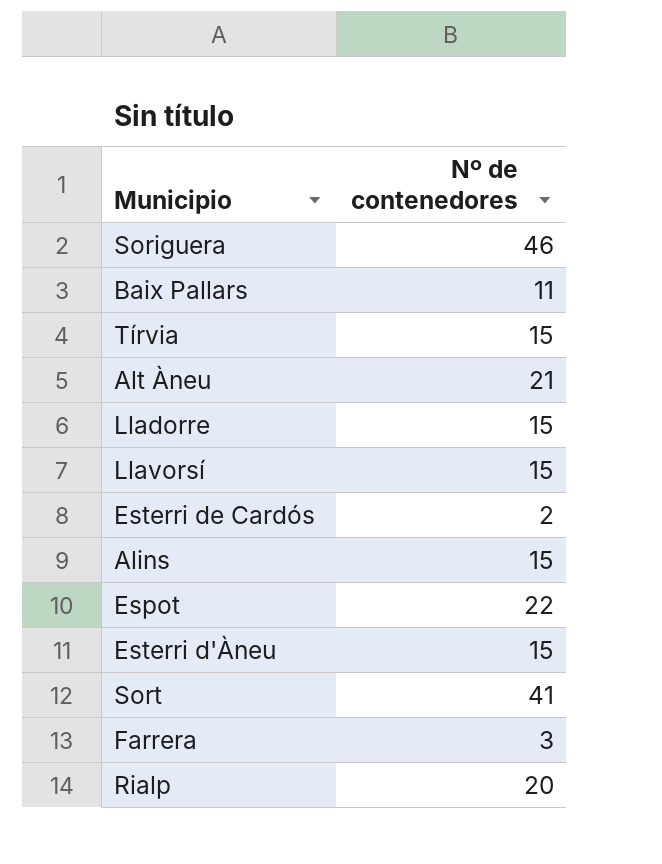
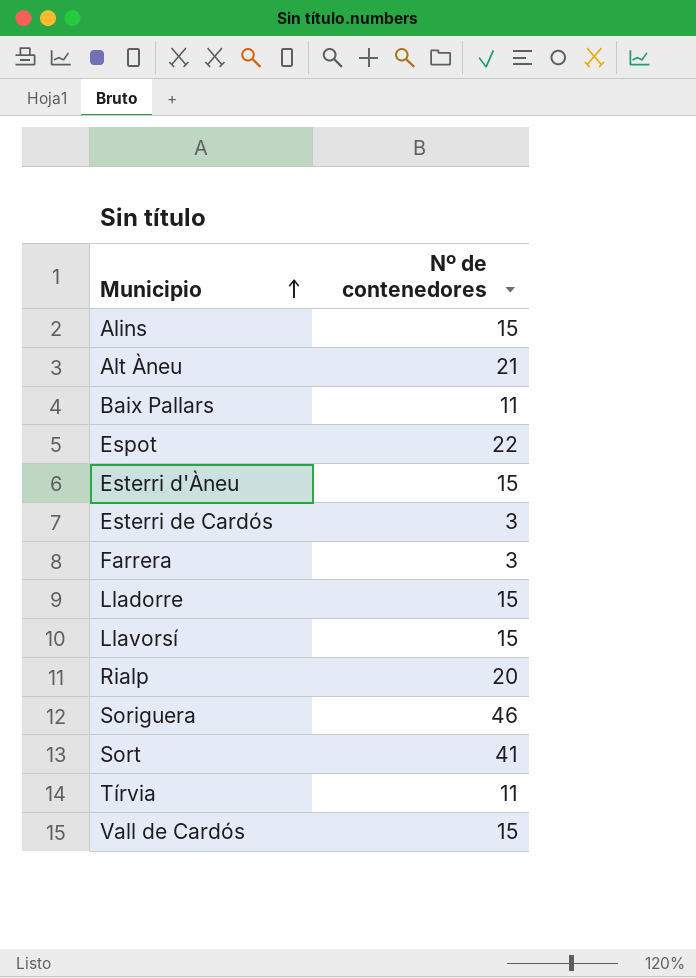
row order: none -> Municipio ascending
Esterri de Cardós | Nº de contenedores: 2 -> 3
Tírvia | Nº de contenedores: 15 -> 11
row Vall de Cardós: none -> 15

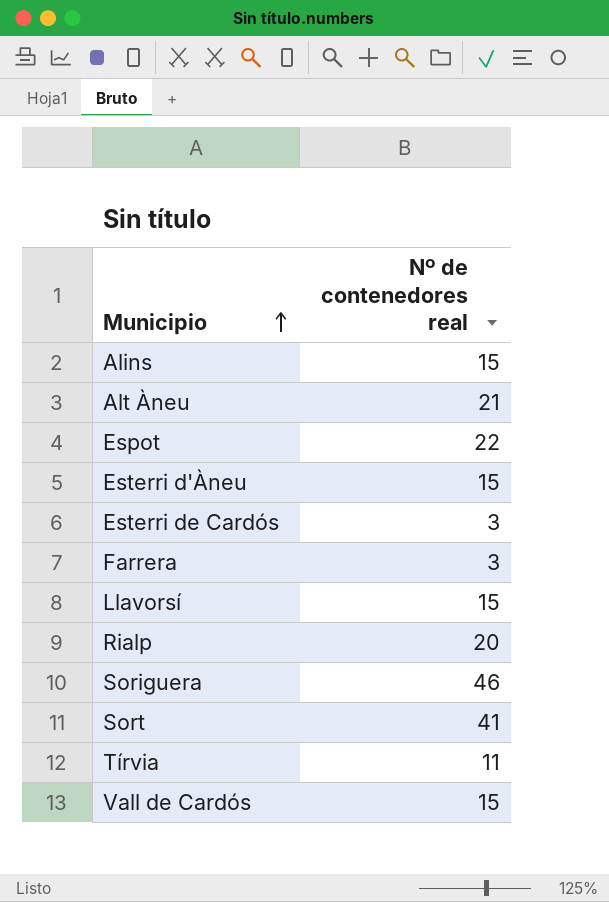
column name: Nº de contenedores -> Nº de contenedores real
row Baix Pallars: 11 -> none
row Lladorre: 15 -> none

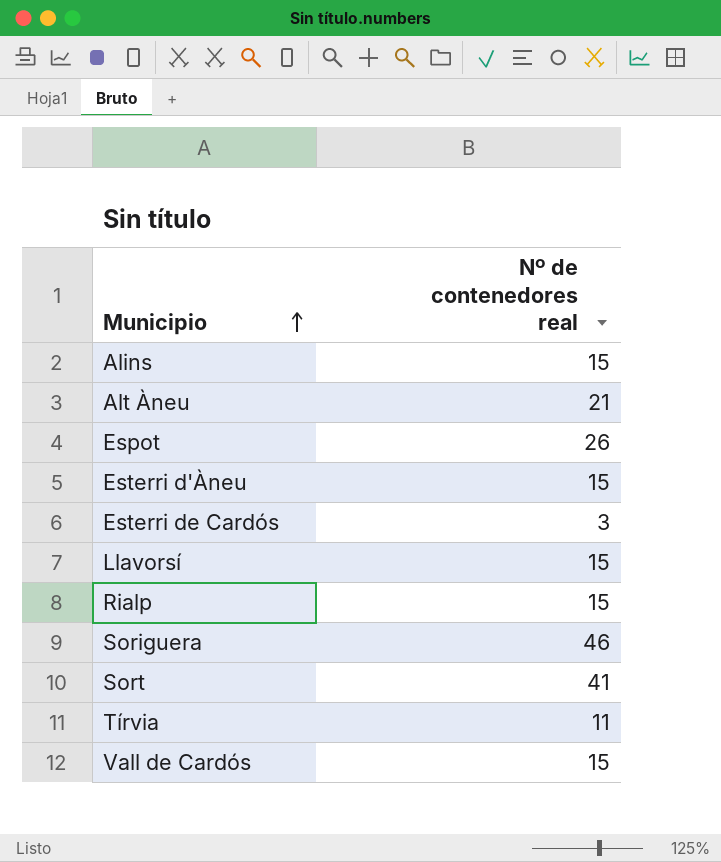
row Farrera: 3 -> none
Espot | Nº de contenedores real: 22 -> 26
Rialp | Nº de contenedores real: 20 -> 15

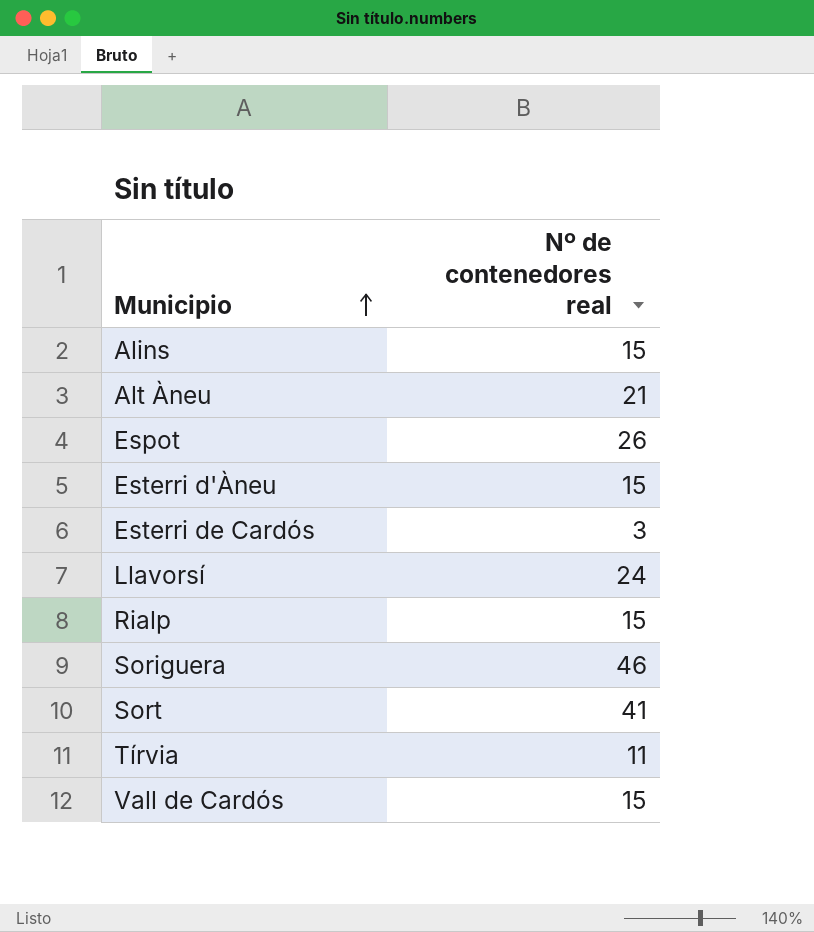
Llavorsí | Nº de contenedores real: 15 -> 24

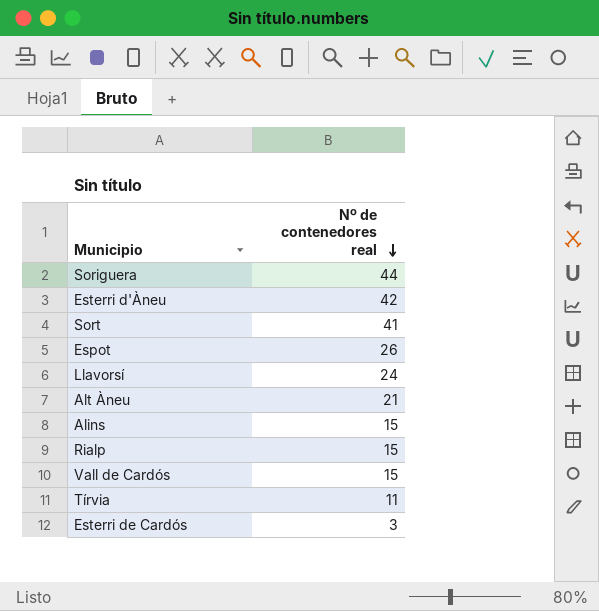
row order: Municipio ascending -> Nº de contenedores real descending
Soriguera | Nº de contenedores real: 46 -> 44
Esterri d'Àneu | Nº de contenedores real: 15 -> 42

